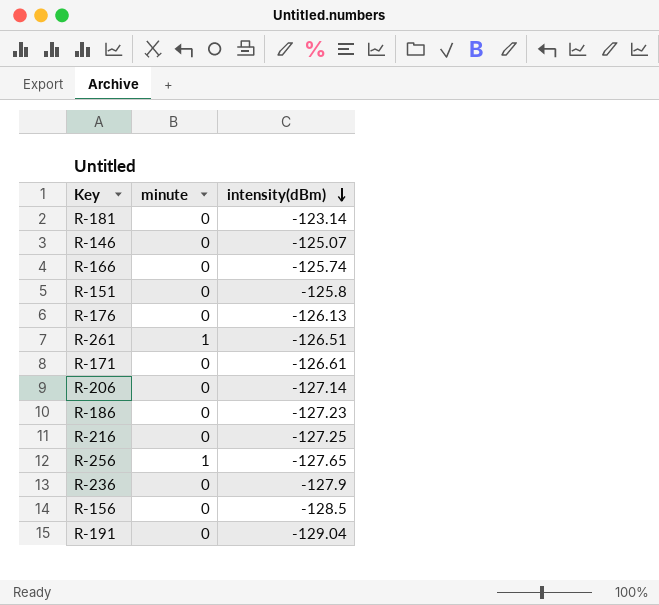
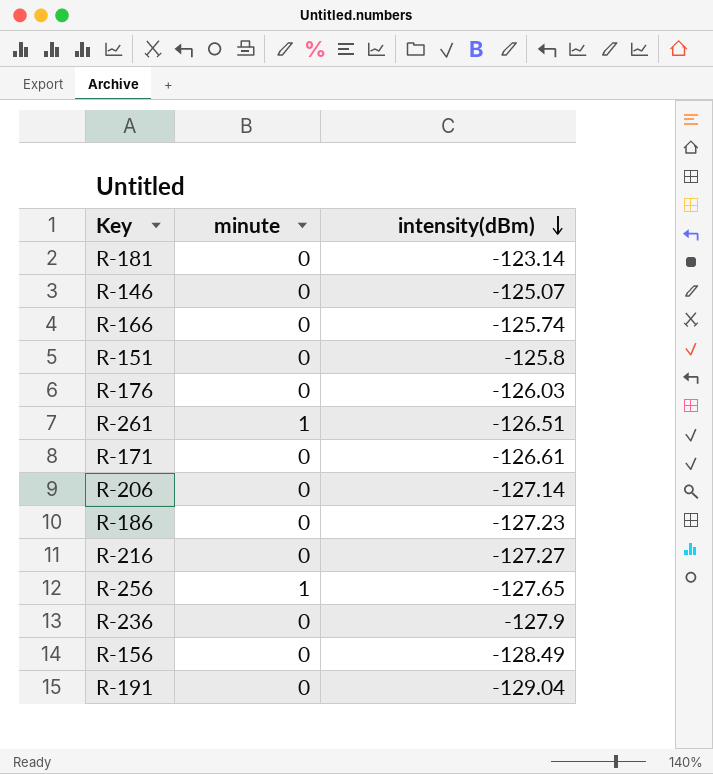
R-176 | intensity(dBm): -126.13 -> -126.03
R-216 | intensity(dBm): -127.25 -> -127.27
R-156 | intensity(dBm): -128.5 -> -128.49

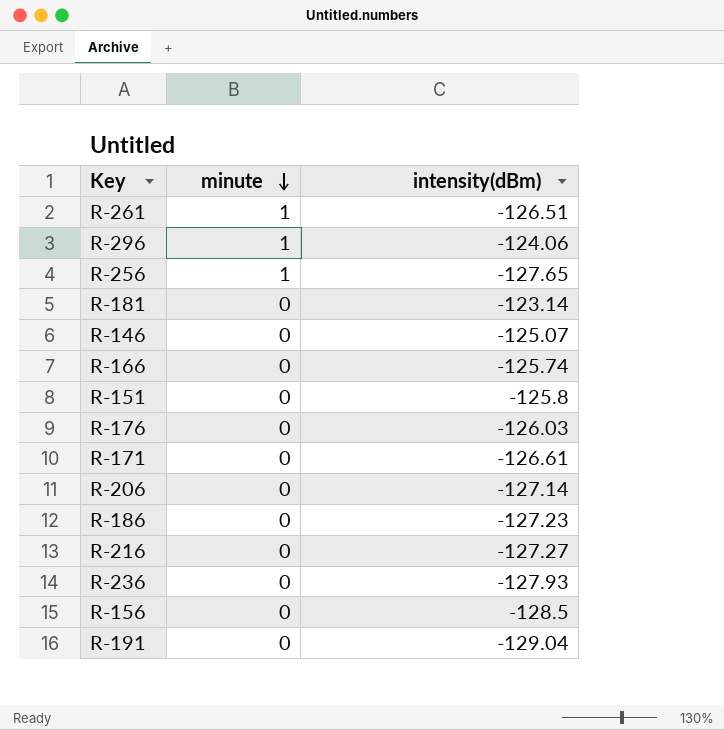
row order: intensity(dBm) descending -> minute descending
row R-296: none -> 1 | -124.06
R-236 | intensity(dBm): -127.9 -> -127.93
R-156 | intensity(dBm): -128.49 -> -128.5

